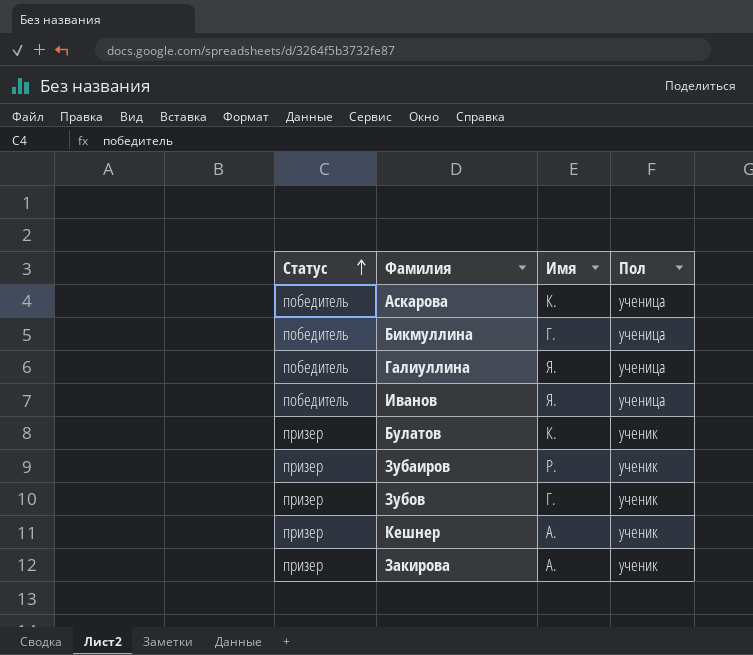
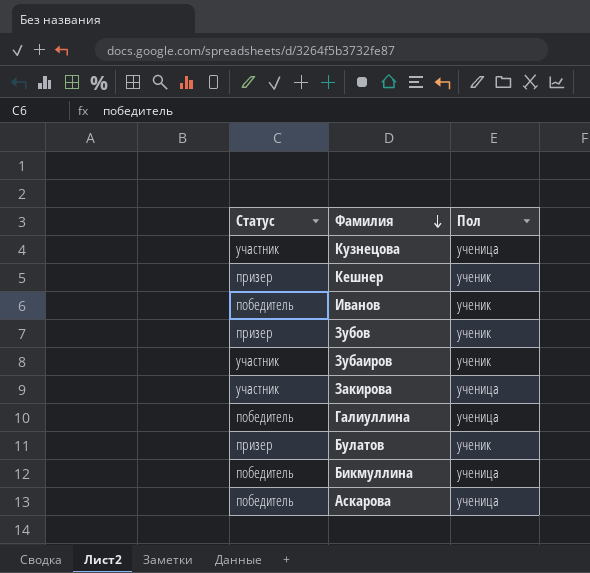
row order: Статус ascending -> Фамилия descending
column Имя | position: 3 -> none
row Кузнецова: none -> участник | ученица
Иванов | Пол: ученица -> ученик
Зубаиров | Статус: призер -> участник
Закирова | Статус: призер -> участник
Закирова | Пол: ученик -> ученица

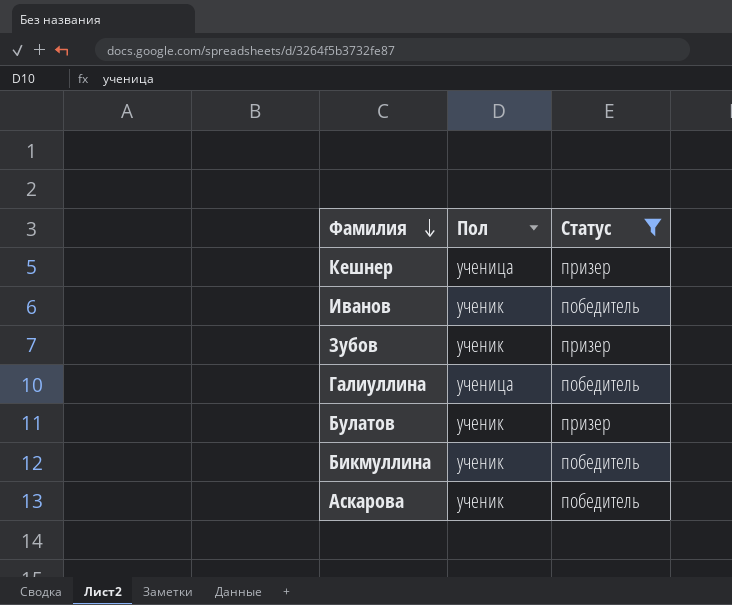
filter: none -> Статус != участник
column Статус | position: 1 -> 3
Кешнер | Пол: ученик -> ученица
Бикмуллина | Пол: ученица -> ученик
Аскарова | Пол: ученица -> ученик

